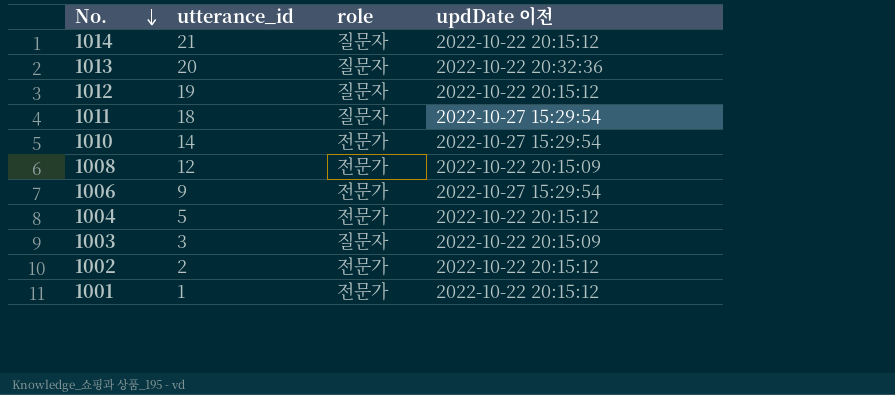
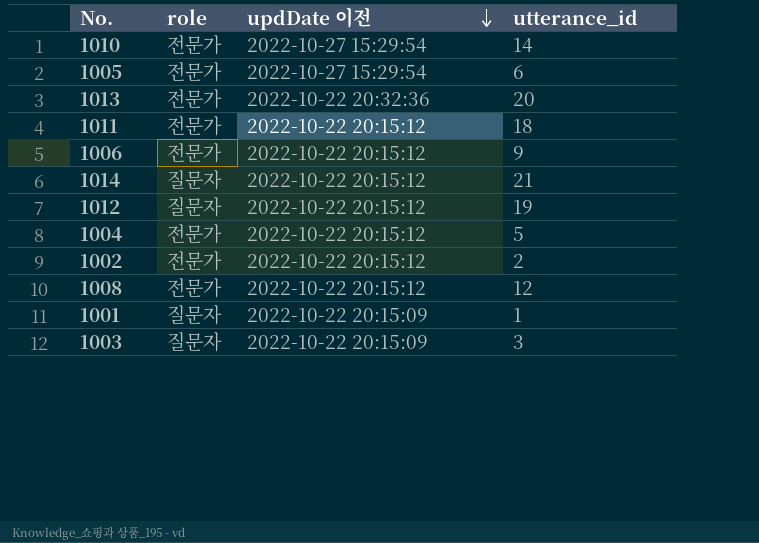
row order: No. descending -> updDate 이전 descending
column utterance_id | position: 2 -> 4
row 1005: none -> 전문가 | 2022-10-27 15:29:54 | 6
1013 | role: 질문자 -> 전문가
1011 | role: 질문자 -> 전문가
1011 | updDate 이전: 2022-10-27 15:29:54 -> 2022-10-22 20:15:12
1006 | updDate 이전: 2022-10-27 15:29:54 -> 2022-10-22 20:15:12
1008 | updDate 이전: 2022-10-22 20:15:09 -> 2022-10-22 20:15:12
1001 | role: 전문가 -> 질문자
1001 | updDate 이전: 2022-10-22 20:15:12 -> 2022-10-22 20:15:09

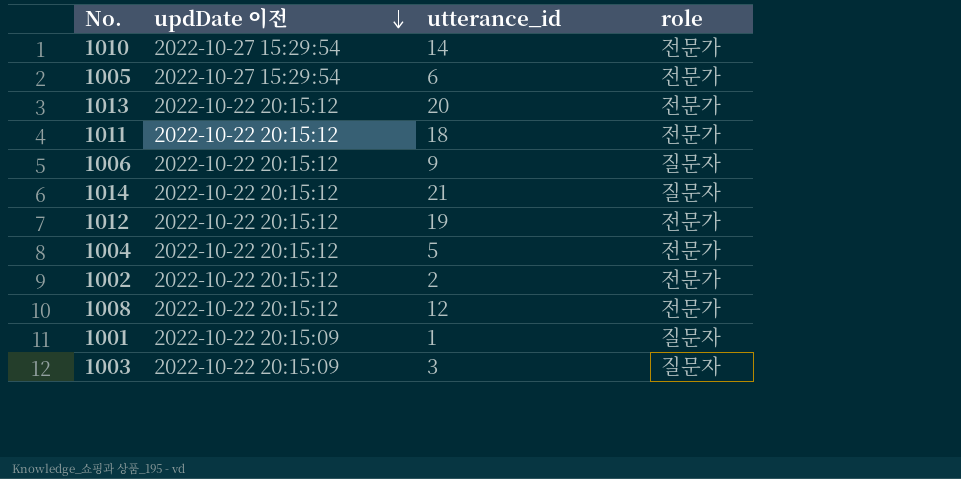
column role | position: 2 -> 4
1013 | updDate 이전: 2022-10-22 20:32:36 -> 2022-10-22 20:15:12
1006 | role: 전문가 -> 질문자
1012 | role: 질문자 -> 전문가

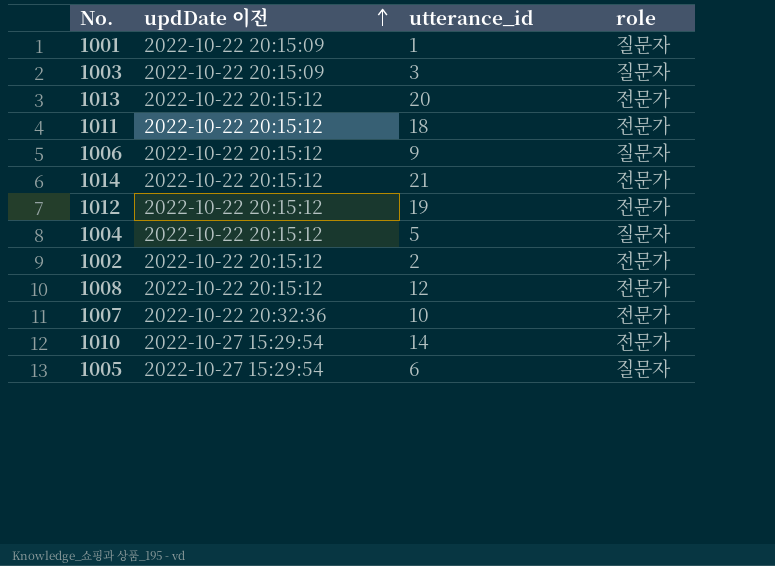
row order: updDate 이전 descending -> updDate 이전 ascending
1014 | role: 질문자 -> 전문가
1004 | role: 전문가 -> 질문자
row 1007: none -> 2022-10-22 20:32:36 | 10 | 전문가
1005 | role: 전문가 -> 질문자

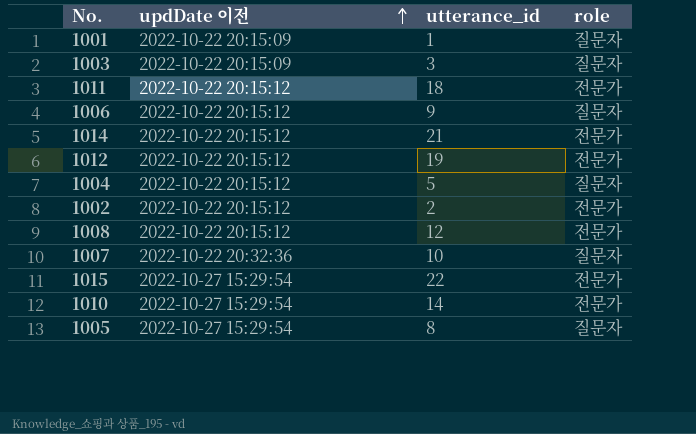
row 1013: 2022-10-22 20:15:12 | 20 | 전문가 -> none
1007 | role: 전문가 -> 질문자
row 1015: none -> 2022-10-27 15:29:54 | 22 | 전문가
1005 | utterance_id: 6 -> 8

